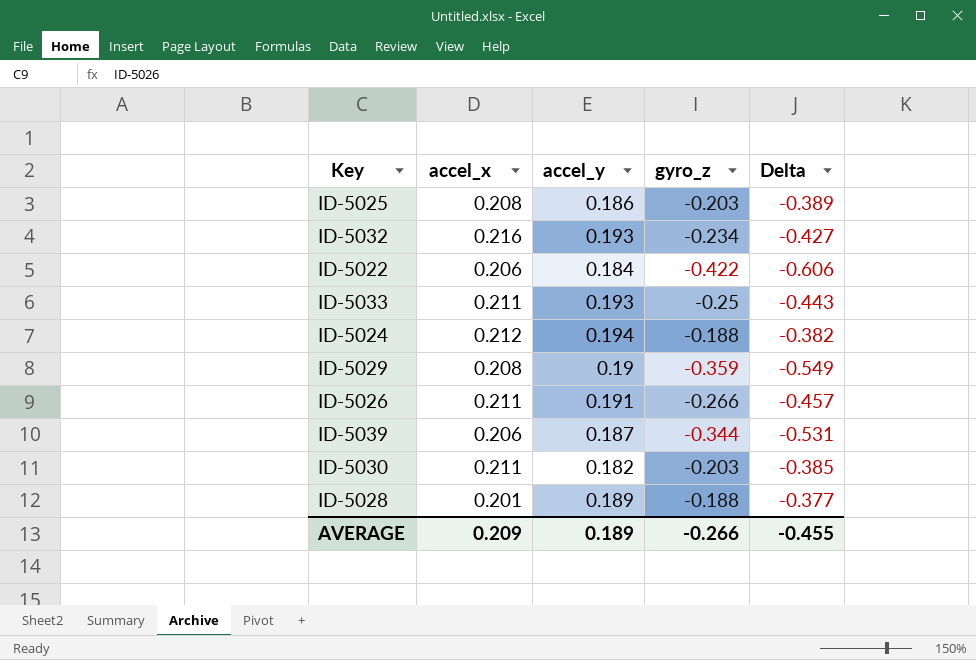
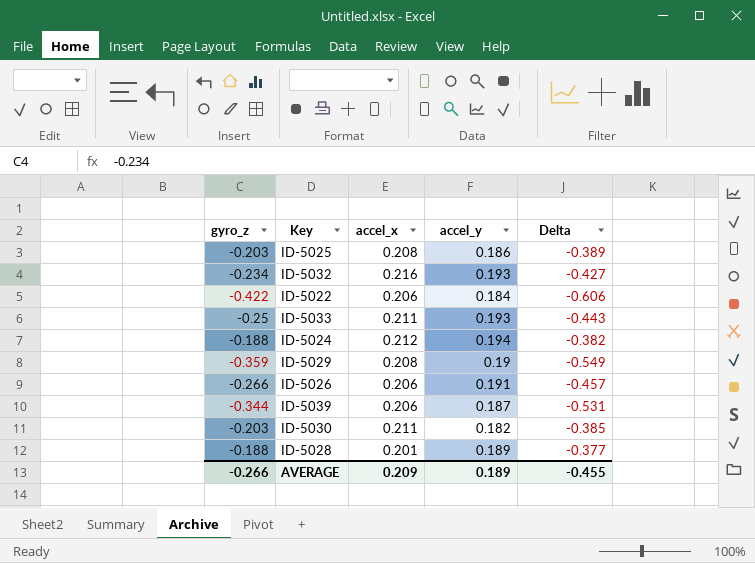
column gyro_z | position: 4 -> 1
ID-5026 | accel_x: 0.211 -> 0.206

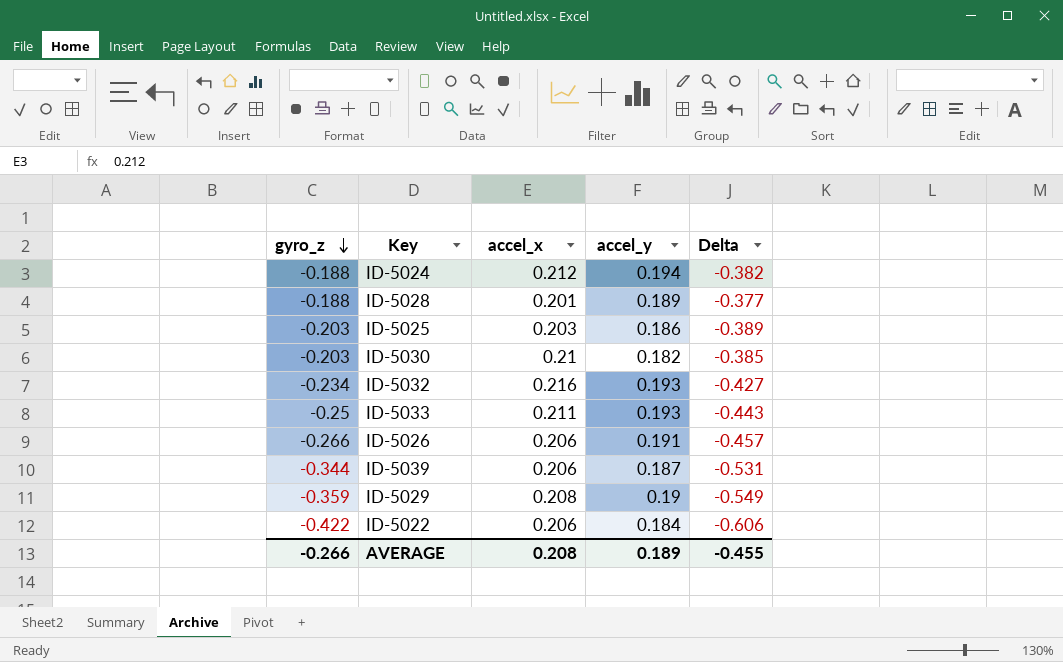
row order: none -> gyro_z descending
ID-5025 | accel_x: 0.208 -> 0.203
ID-5030 | accel_x: 0.211 -> 0.21
AVERAGE | accel_x: 0.209 -> 0.208

